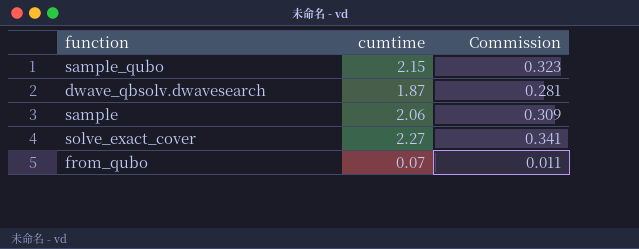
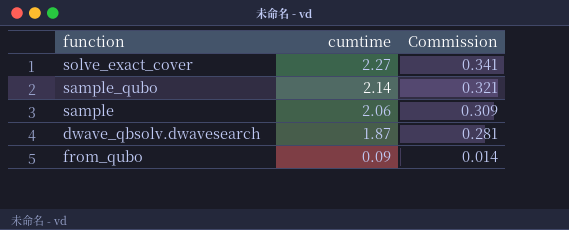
row order: none -> cumtime descending
sample_qubo | cumtime: 2.15 -> 2.14
sample_qubo | Commission: 0.323 -> 0.321
from_qubo | cumtime: 0.07 -> 0.09
from_qubo | Commission: 0.011 -> 0.014

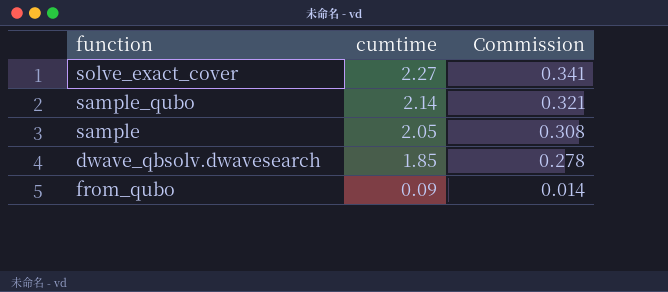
sample | cumtime: 2.06 -> 2.05
sample | Commission: 0.309 -> 0.308
dwave_qbsolv.dwavesearch | cumtime: 1.87 -> 1.85
dwave_qbsolv.dwavesearch | Commission: 0.281 -> 0.278

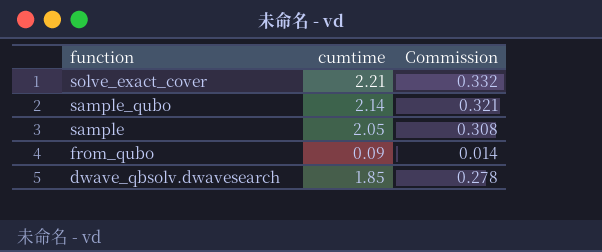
row order: cumtime descending -> function descending
solve_exact_cover | cumtime: 2.27 -> 2.21
solve_exact_cover | Commission: 0.341 -> 0.332

